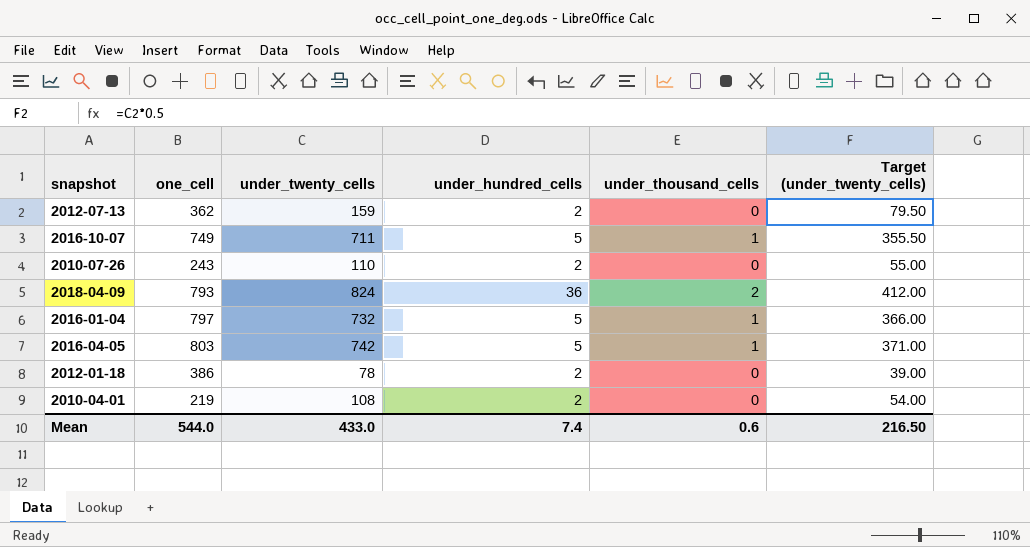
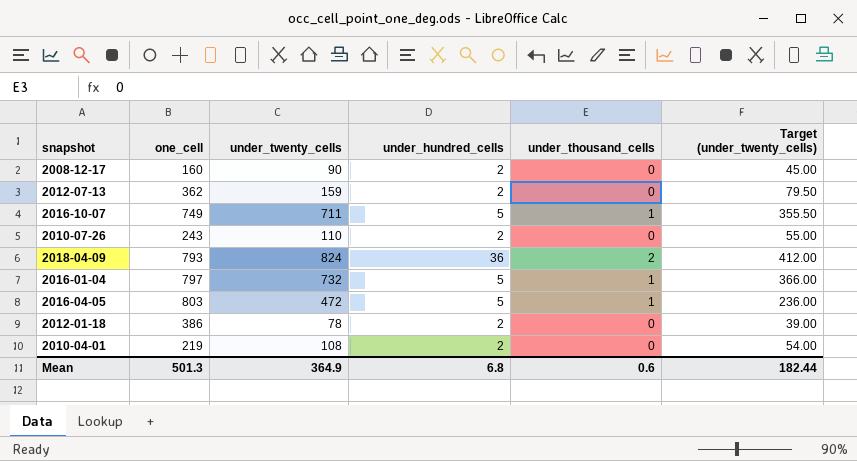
row 2008-12-17: none -> 160 | 90 | 2 | 0 | 45.00
2016-04-05 | under_twenty_cells: 742 -> 472
2016-04-05 | Target (under_twenty_cells): 371.00 -> 236.00
Mean | one_cell: 544.0 -> 501.3
Mean | under_twenty_cells: 433.0 -> 364.9
Mean | under_hundred_cells: 7.4 -> 6.8
Mean | Target (under_twenty_cells): 216.50 -> 182.44

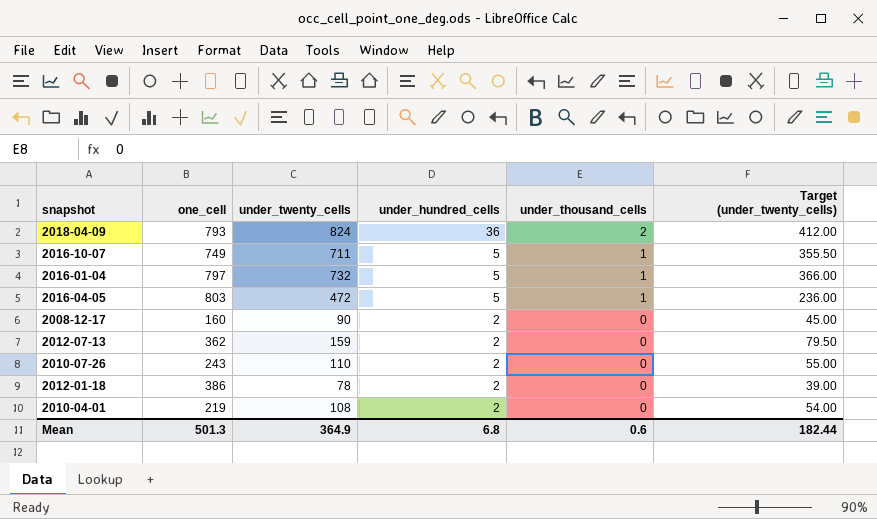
row order: none -> under_hundred_cells descending

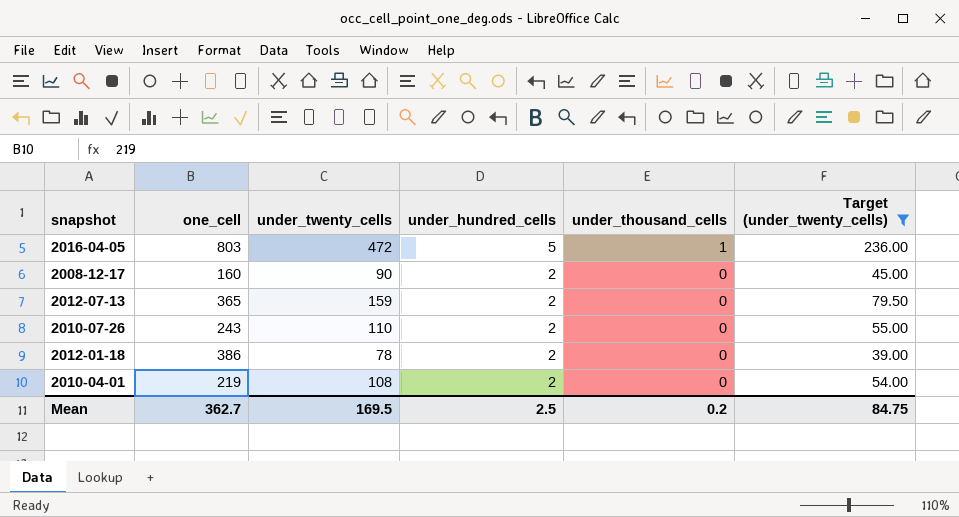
filter: none -> Target (under_twenty_cells) <= 236.00
2012-07-13 | one_cell: 362 -> 365
Mean | one_cell: 501.3 -> 362.7
Mean | under_twenty_cells: 364.9 -> 169.5
Mean | under_hundred_cells: 6.8 -> 2.5
Mean | under_thousand_cells: 0.6 -> 0.2
Mean | Target (under_twenty_cells): 182.44 -> 84.75

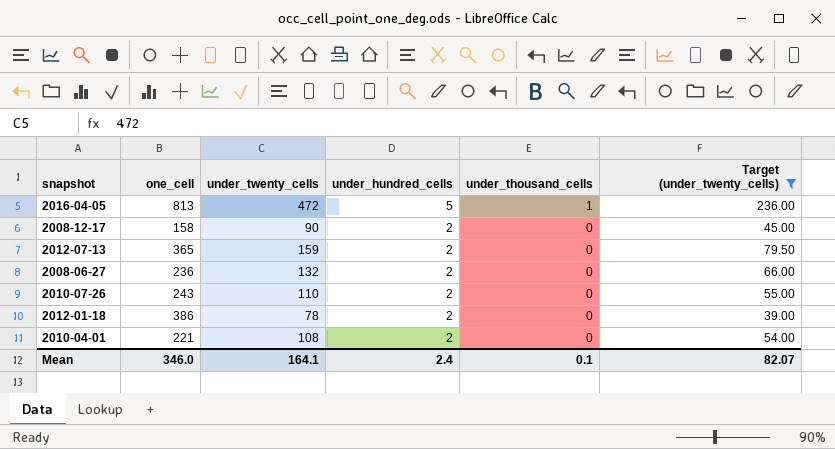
2016-04-05 | one_cell: 803 -> 813
2008-12-17 | one_cell: 160 -> 158
row 2008-06-27: none -> 236 | 132 | 2 | 0 | 66.00
2010-04-01 | one_cell: 219 -> 221
Mean | one_cell: 362.7 -> 346.0
Mean | under_twenty_cells: 169.5 -> 164.1
Mean | under_hundred_cells: 2.5 -> 2.4
Mean | under_thousand_cells: 0.2 -> 0.1
Mean | Target (under_twenty_cells): 84.75 -> 82.07

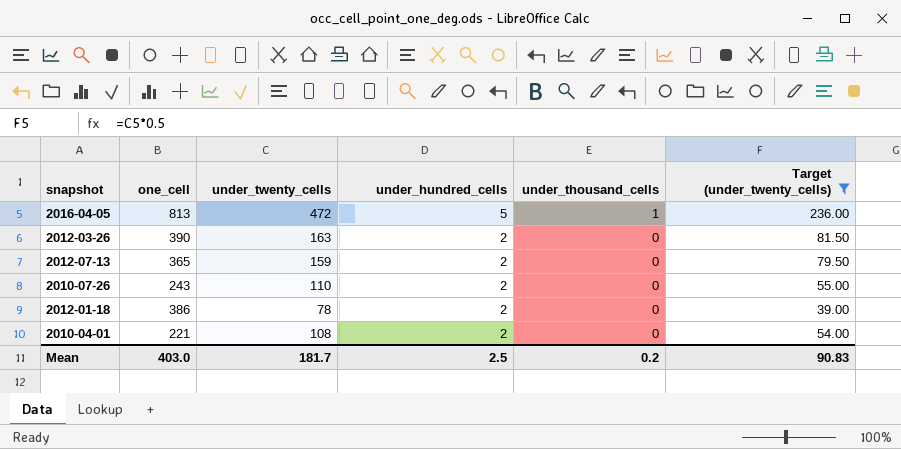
row 2008-12-17: 158 | 90 | 2 | 0 | 45.00 -> none
row 2008-06-27: 236 | 132 | 2 | 0 | 66.00 -> none
row 2012-03-26: none -> 390 | 163 | 2 | 0 | 81.50
Mean | one_cell: 346.0 -> 403.0
Mean | under_twenty_cells: 164.1 -> 181.7
Mean | under_hundred_cells: 2.4 -> 2.5
Mean | under_thousand_cells: 0.1 -> 0.2
Mean | Target (under_twenty_cells): 82.07 -> 90.83

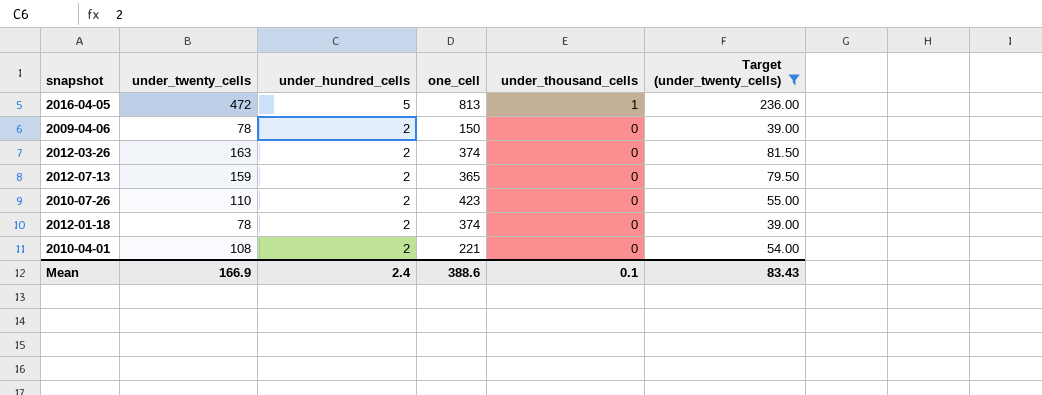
column one_cell | position: 2 -> 4
row 2009-04-06: none -> 78 | 2 | 150 | 0 | 39.00
2012-03-26 | one_cell: 390 -> 374
2010-07-26 | one_cell: 243 -> 423
2012-01-18 | one_cell: 386 -> 374
Mean | under_twenty_cells: 181.7 -> 166.9
Mean | under_hundred_cells: 2.5 -> 2.4
Mean | one_cell: 403.0 -> 388.6
Mean | under_thousand_cells: 0.2 -> 0.1
Mean | Target (under_twenty_cells): 90.83 -> 83.43

